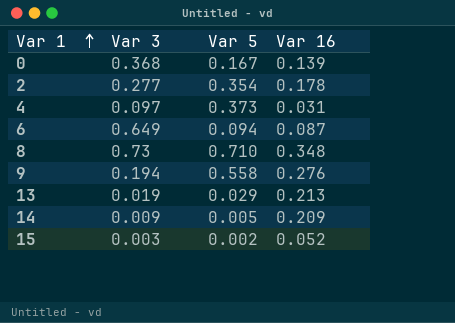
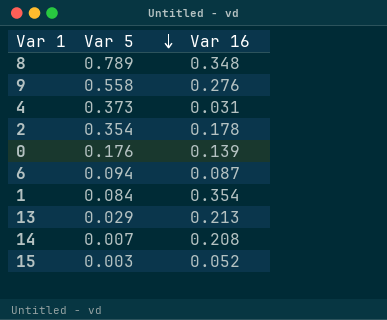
row order: Var 1 ascending -> Var 5 descending
column Var 3 | position: 2 -> none
8 | Var 5: 0.710 -> 0.789
0 | Var 5: 0.167 -> 0.176
row 1: none -> 0.084 | 0.354
14 | Var 5: 0.005 -> 0.007
14 | Var 16: 0.209 -> 0.208
15 | Var 5: 0.002 -> 0.003

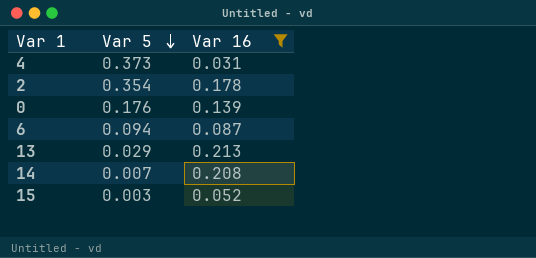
filter: none -> Var 16 <= 0.213

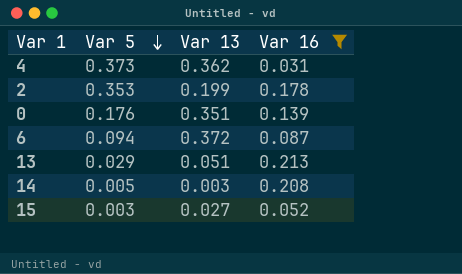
column Var 13 | position: none -> 3
2 | Var 5: 0.354 -> 0.353
14 | Var 5: 0.007 -> 0.005

